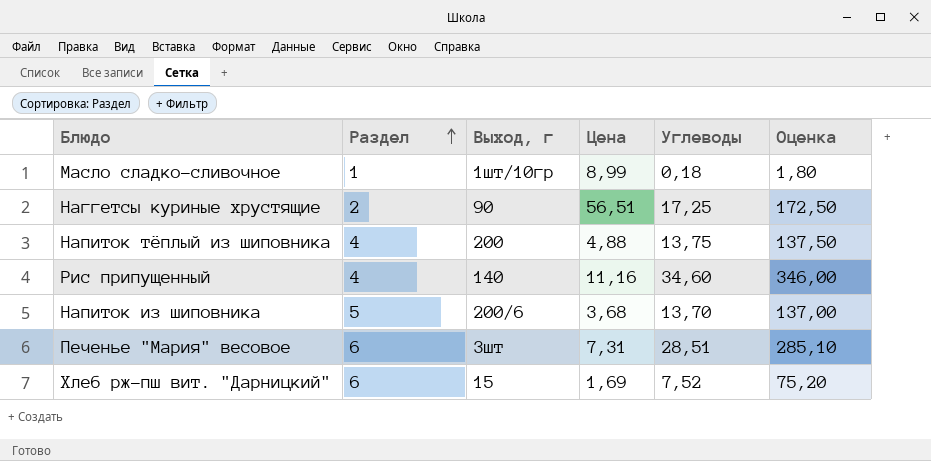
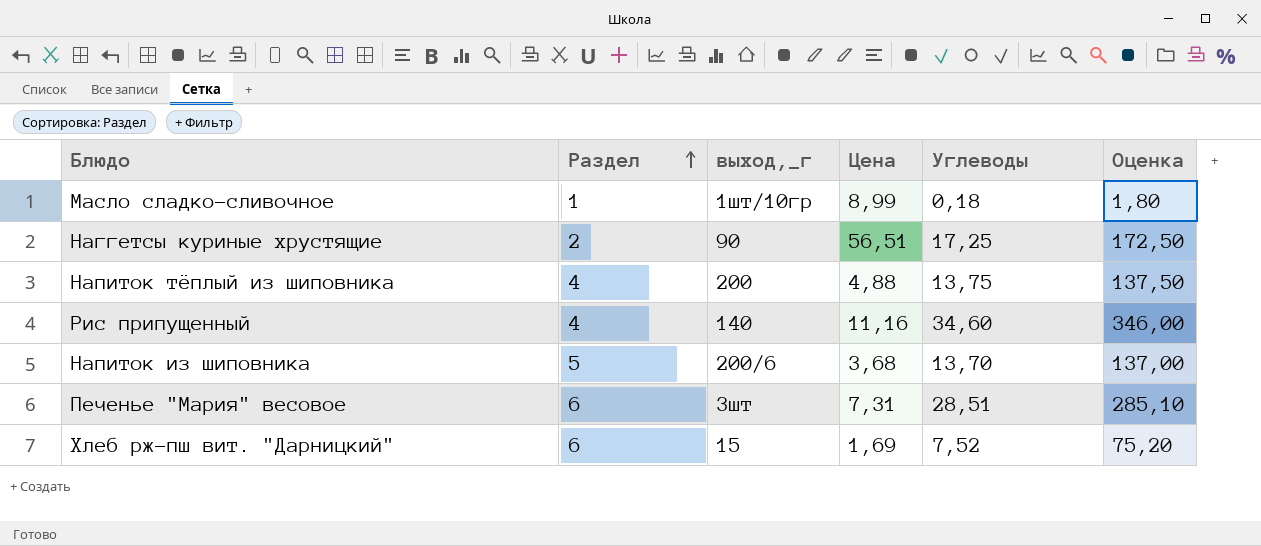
column name: Выход, г -> выход,_г

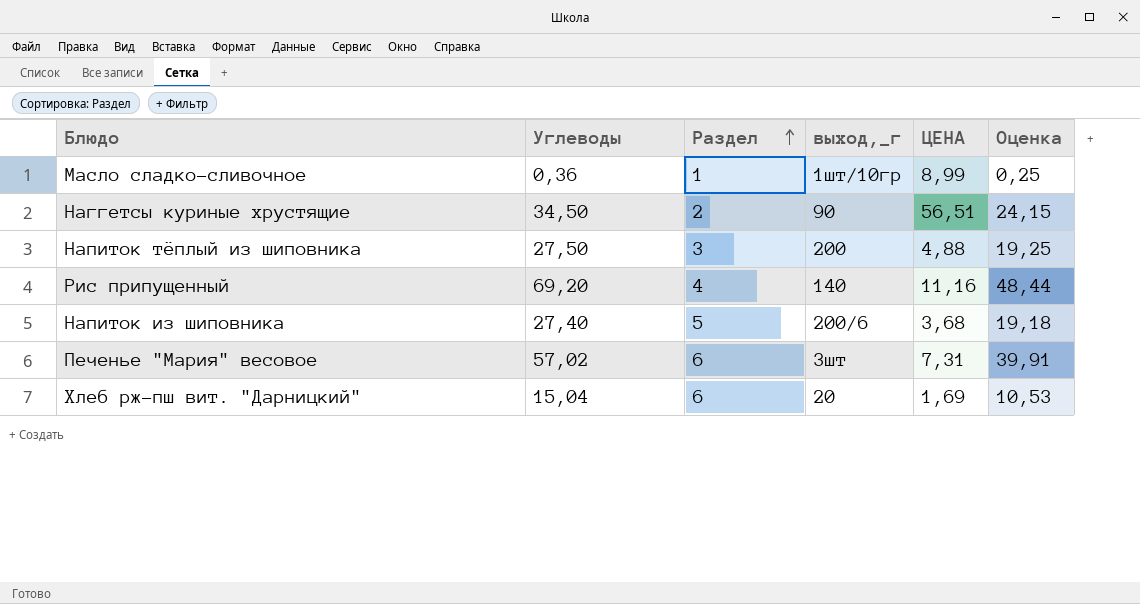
column Углеводы | position: 5 -> 2
column name: Цена -> ЦЕНА
column Оценка | formula: [Углеводы] * 10 -> [Углеводы] * 0,7
Масло сладко-сливочное | Углеводы: 0,18 -> 0,36
Наггетсы куриные хрустящие | Углеводы: 17,25 -> 34,50
Напиток тёплый из шиповника | Углеводы: 13,75 -> 27,50
Напиток тёплый из шиповника | Раздел: 4 -> 3
Рис припущенный | Углеводы: 34,60 -> 69,20
Напиток из шиповника | Углеводы: 13,70 -> 27,40
Печенье "Мария" весовое | Углеводы: 28,51 -> 57,02
Хлеб рж-пш вит. "Дарницкий" | Углеводы: 7,52 -> 15,04
Хлеб рж-пш вит. "Дарницкий" | выход,_г: 15 -> 20

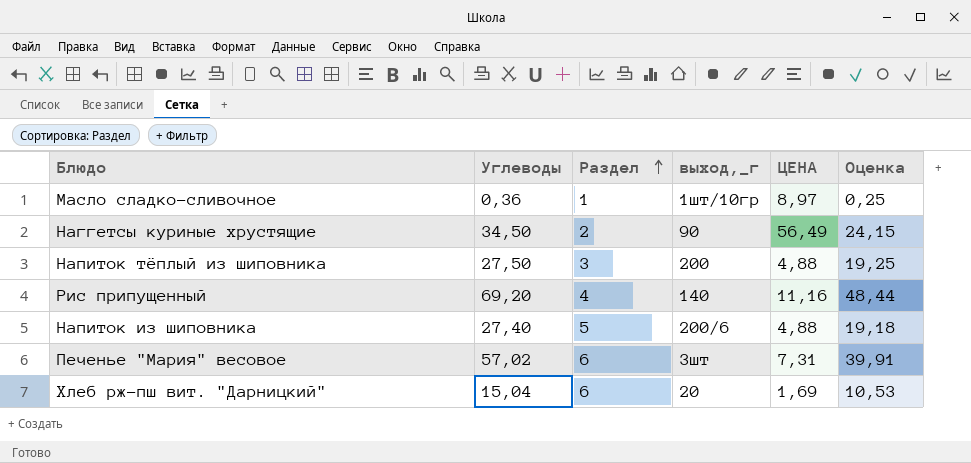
Масло сладко-сливочное | ЦЕНА: 8,99 -> 8,97
Наггетсы куриные хрустящие | ЦЕНА: 56,51 -> 56,49
Напиток из шиповника | ЦЕНА: 3,68 -> 4,88

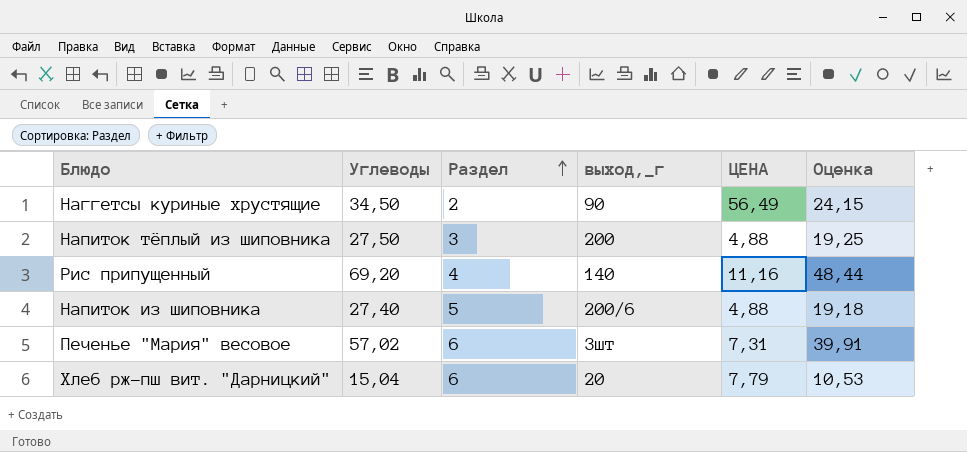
row Масло сладко-сливочное: 0,36 | 1 | 1шт/10гр | 8,97 | 0,25 -> none
Хлеб рж-пш вит. "Дарницкий" | ЦЕНА: 1,69 -> 7,79

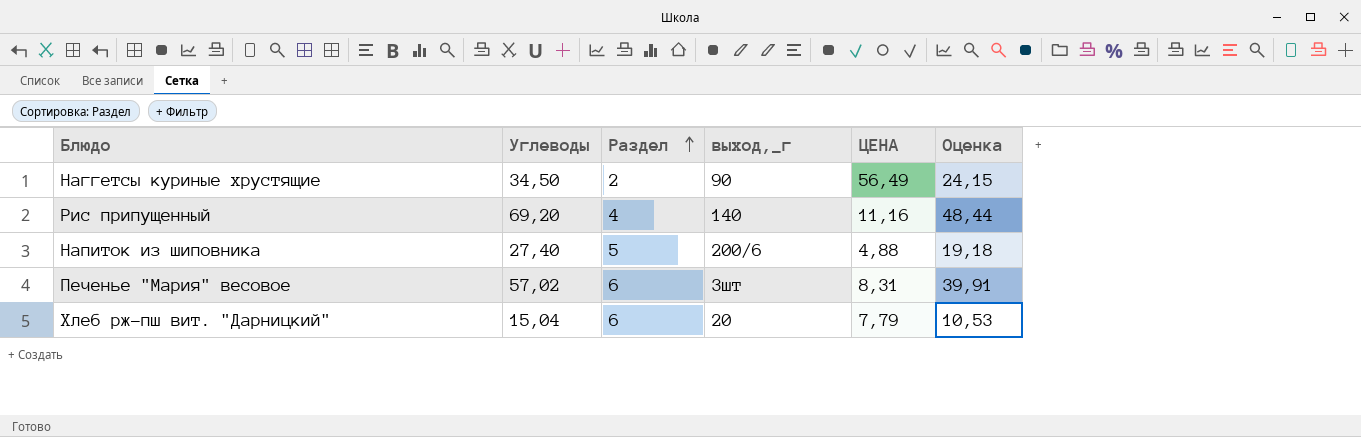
row Напиток тёплый из шиповника: 27,50 | 3 | 200 | 4,88 | 19,25 -> none
Печенье "Мария" весовое | ЦЕНА: 7,31 -> 8,31

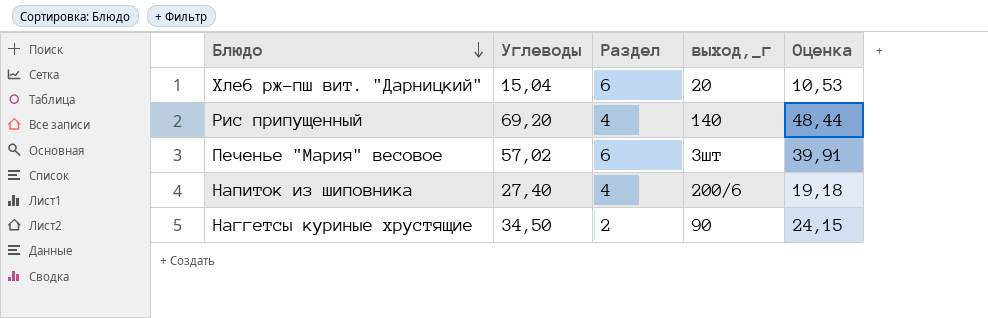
row order: Раздел ascending -> Блюдо descending
column ЦЕНА | position: 5 -> none
Напиток из шиповника | Раздел: 5 -> 4

